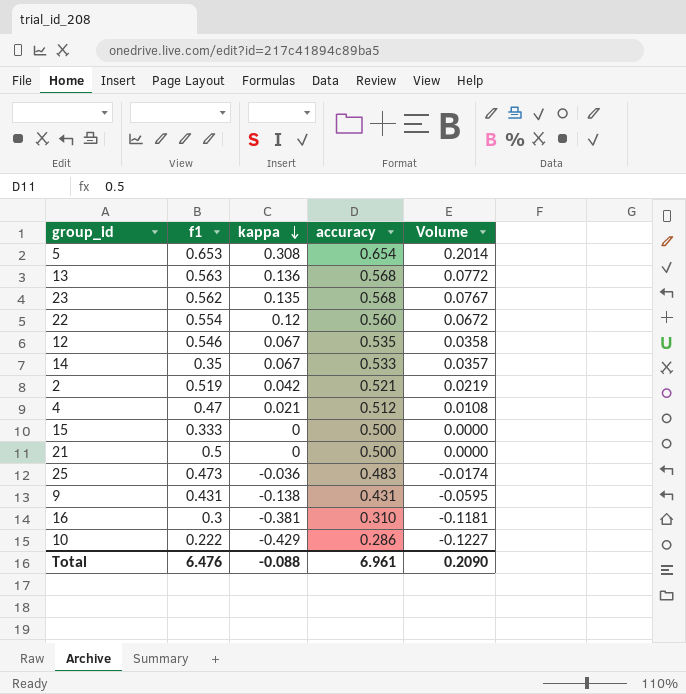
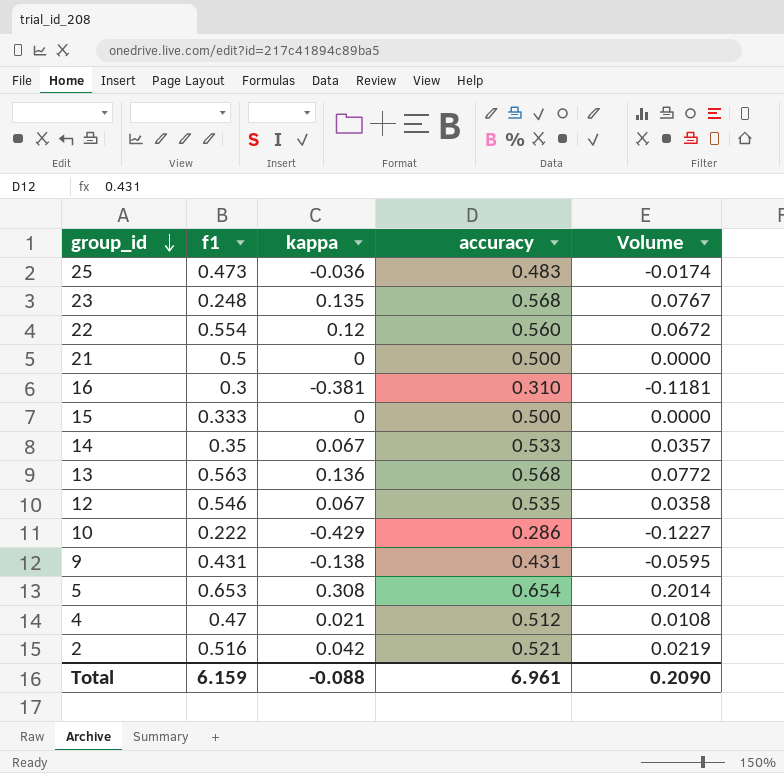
row order: kappa descending -> group_id descending
23 | f1: 0.562 -> 0.248
2 | f1: 0.519 -> 0.516
Total | f1: 6.476 -> 6.159

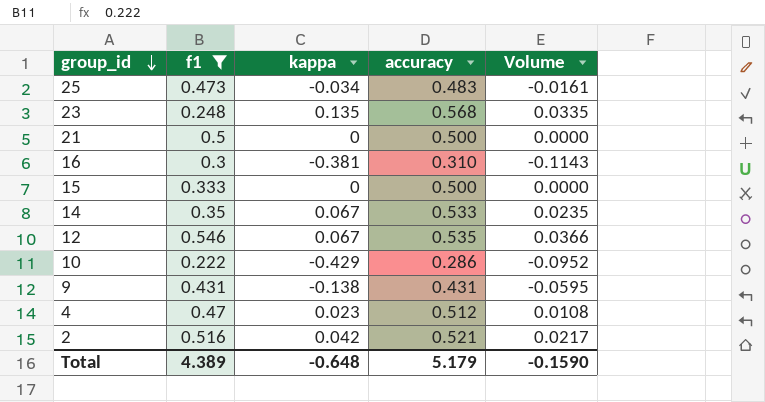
filter: none -> f1 <= 0.546
column Volume | formula: [kappa] * [accuracy] -> [f1] * [kappa]
25 | kappa: -0.036 -> -0.034
4 | kappa: 0.021 -> 0.023
Total | f1: 6.159 -> 4.389
Total | kappa: -0.088 -> -0.648
Total | accuracy: 6.961 -> 5.179
Total | Volume: 0.2090 -> -0.1590

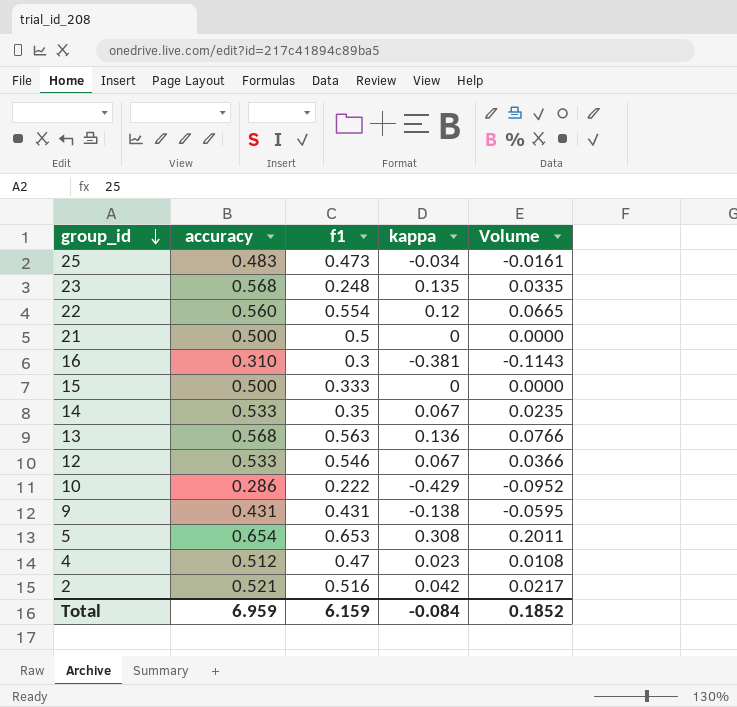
filter: f1 <= 0.546 -> none
column accuracy | position: 4 -> 2
12 | accuracy: 0.535 -> 0.533
Total | accuracy: 5.179 -> 6.959
Total | f1: 4.389 -> 6.159
Total | kappa: -0.648 -> -0.084
Total | Volume: -0.1590 -> 0.1852

